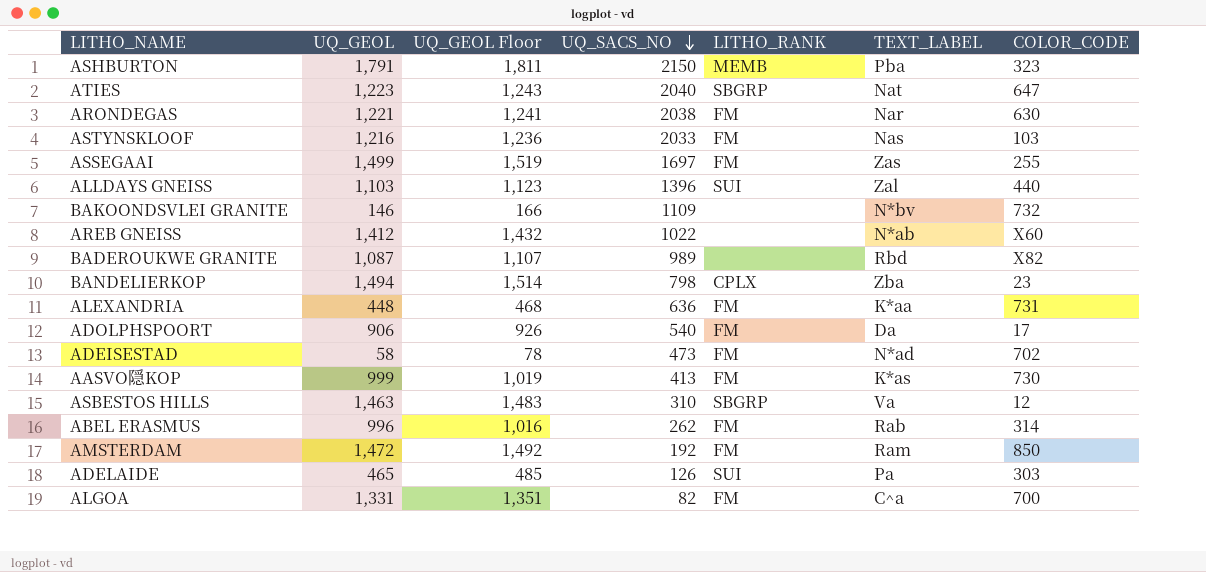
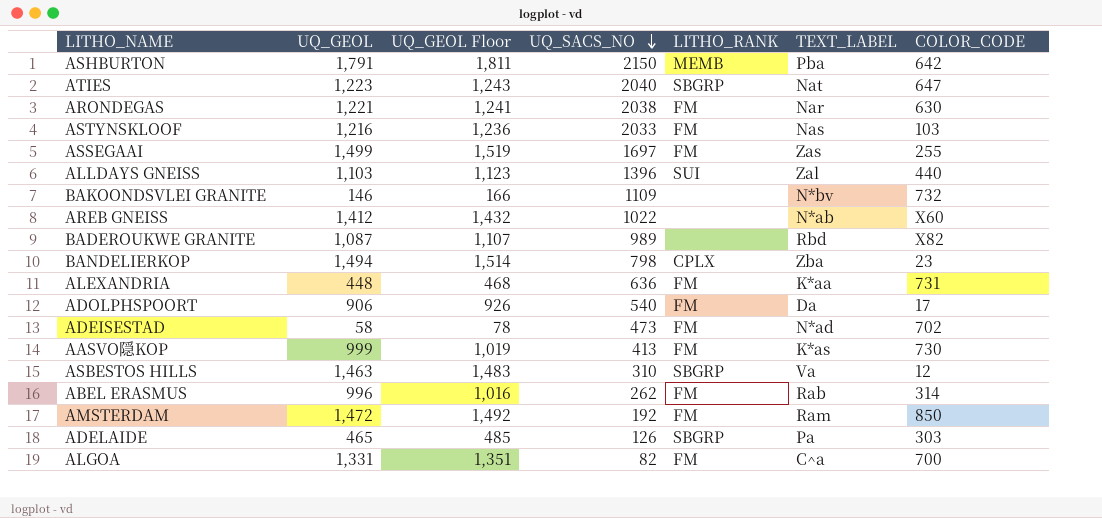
ASHBURTON | COLOR_CODE: 323 -> 642
ADELAIDE | LITHO_RANK: SUI -> SBGRP

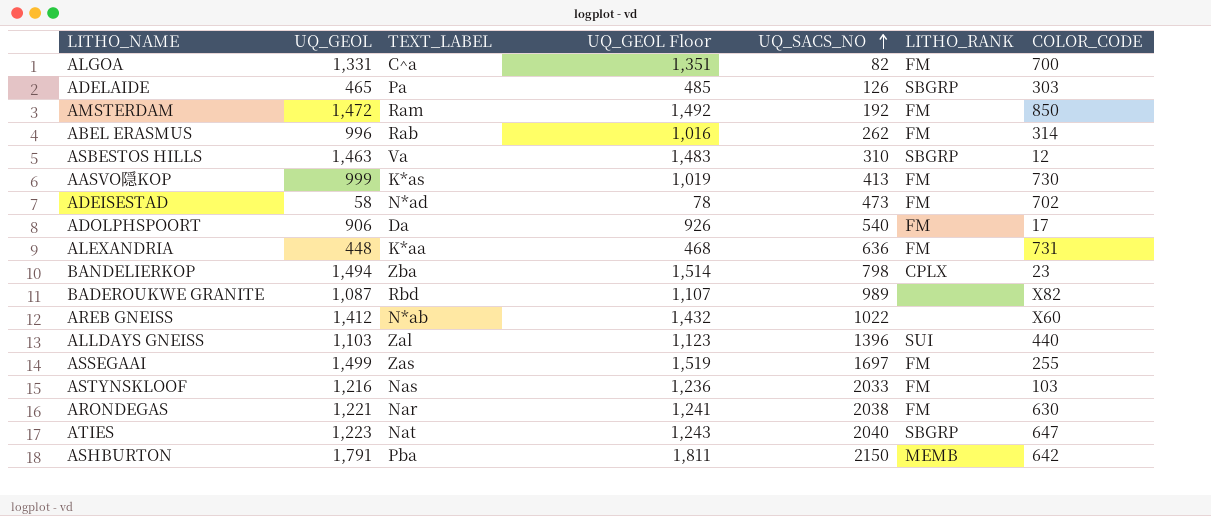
row order: UQ_SACS_NO descending -> UQ_SACS_NO ascending
column TEXT_LABEL | position: 6 -> 3
row BAKOONDSVLEI GRANITE: 146 | 166 | 1109 | none | N*bv | 732 -> none

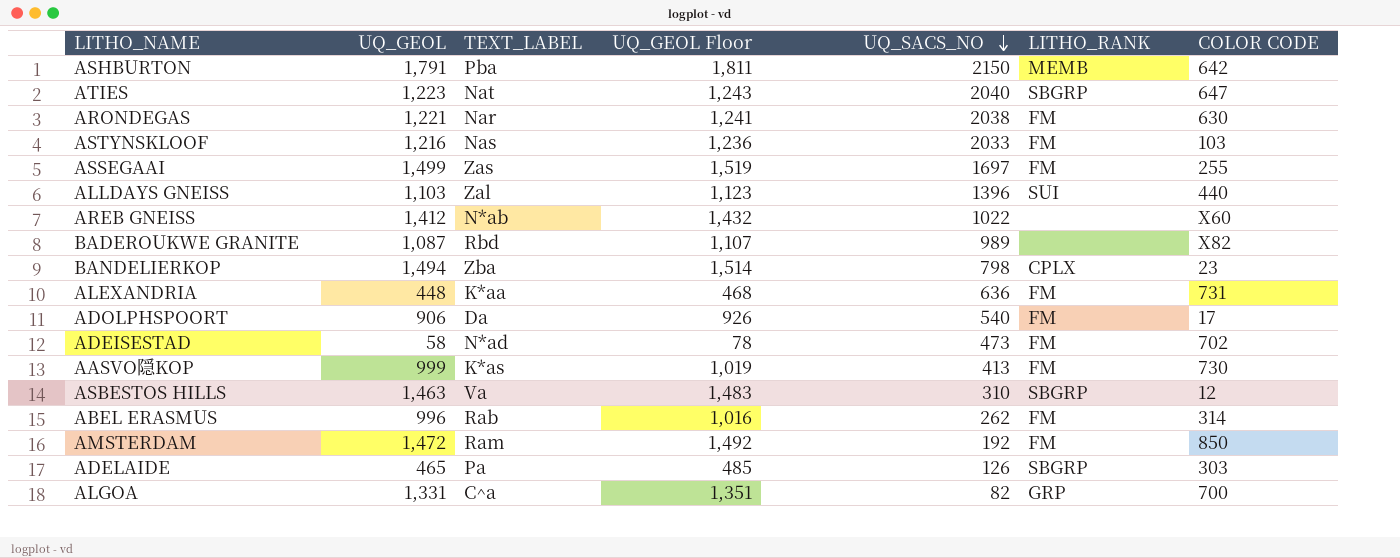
row order: UQ_SACS_NO ascending -> UQ_SACS_NO descending
column name: COLOR_CODE -> COLOR CODE
ALGOA | LITHO_RANK: FM -> GRP

